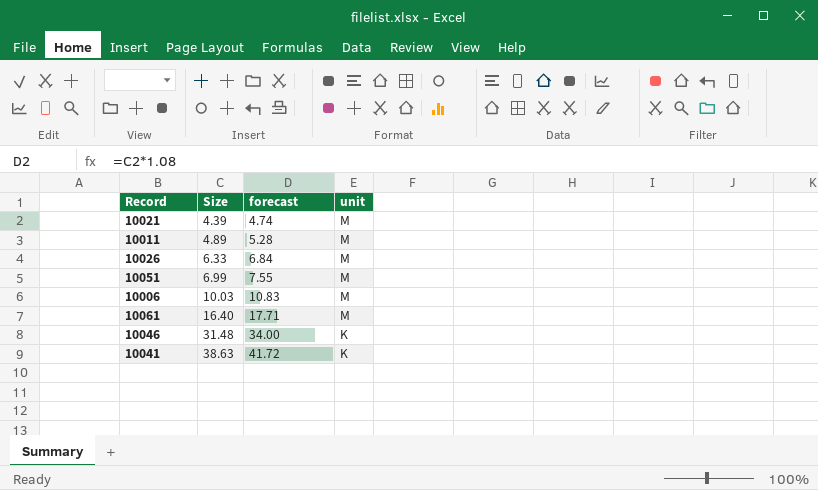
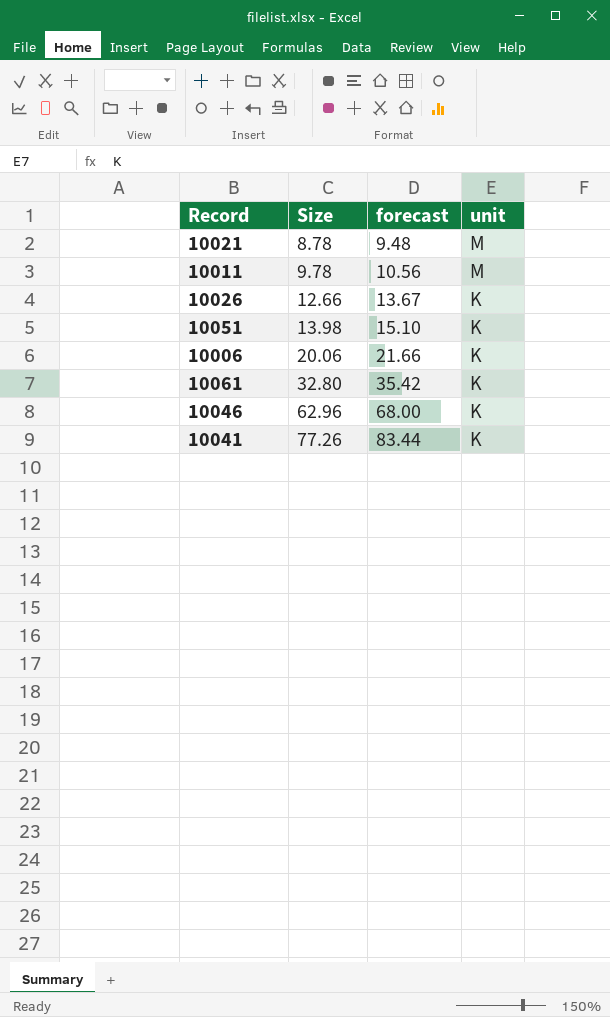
10021 | Size: 4.39 -> 8.78
10021 | forecast: 4.74 -> 9.48
10011 | Size: 4.89 -> 9.78
10011 | forecast: 5.28 -> 10.56
10026 | Size: 6.33 -> 12.66
10026 | forecast: 6.84 -> 13.67
10026 | unit: M -> K
10051 | Size: 6.99 -> 13.98
10051 | forecast: 7.55 -> 15.10
10051 | unit: M -> K
10006 | Size: 10.03 -> 20.06
10006 | forecast: 10.83 -> 21.66
10006 | unit: M -> K
10061 | Size: 16.40 -> 32.80
10061 | forecast: 17.71 -> 35.42
10061 | unit: M -> K
10046 | Size: 31.48 -> 62.96
10046 | forecast: 34.00 -> 68.00
10041 | Size: 38.63 -> 77.26
10041 | forecast: 41.72 -> 83.44

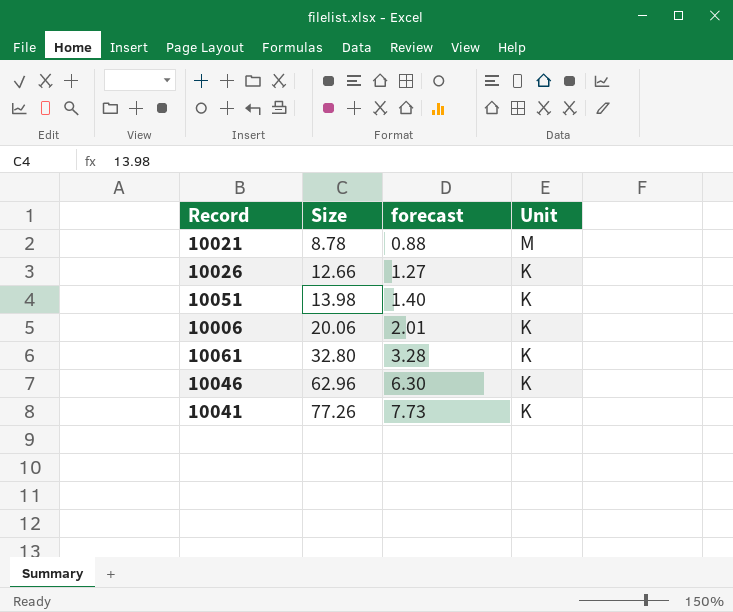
column forecast | formula: [Size] * 1.08 -> [Size] * 0.1
column name: unit -> Unit
row 10011: 9.78 | 10.56 | M -> none

